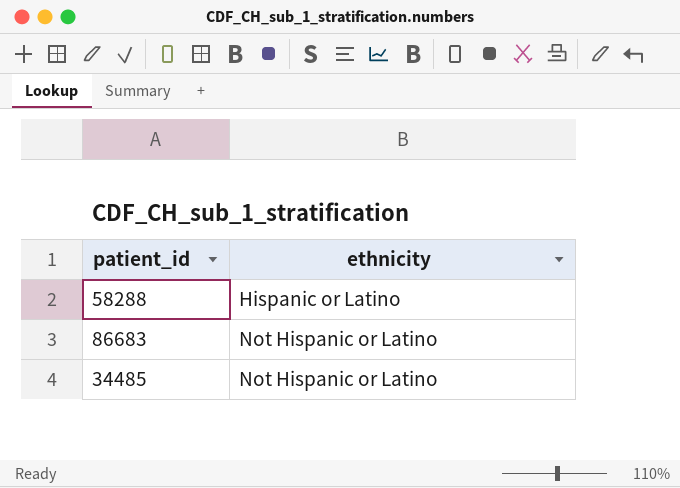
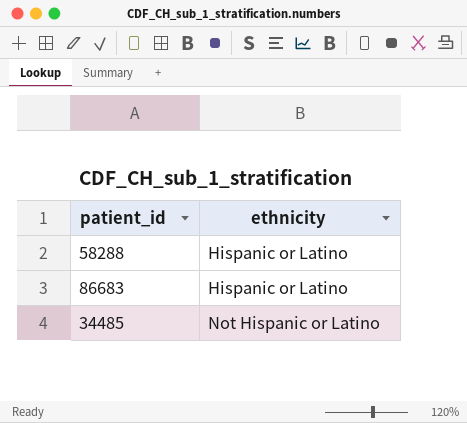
86683 | ethnicity: Not Hispanic or Latino -> Hispanic or Latino

